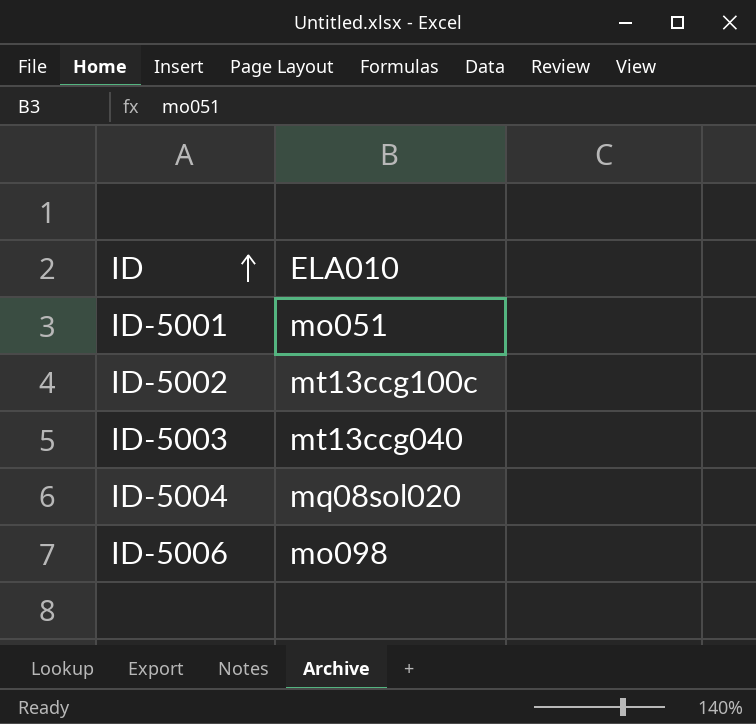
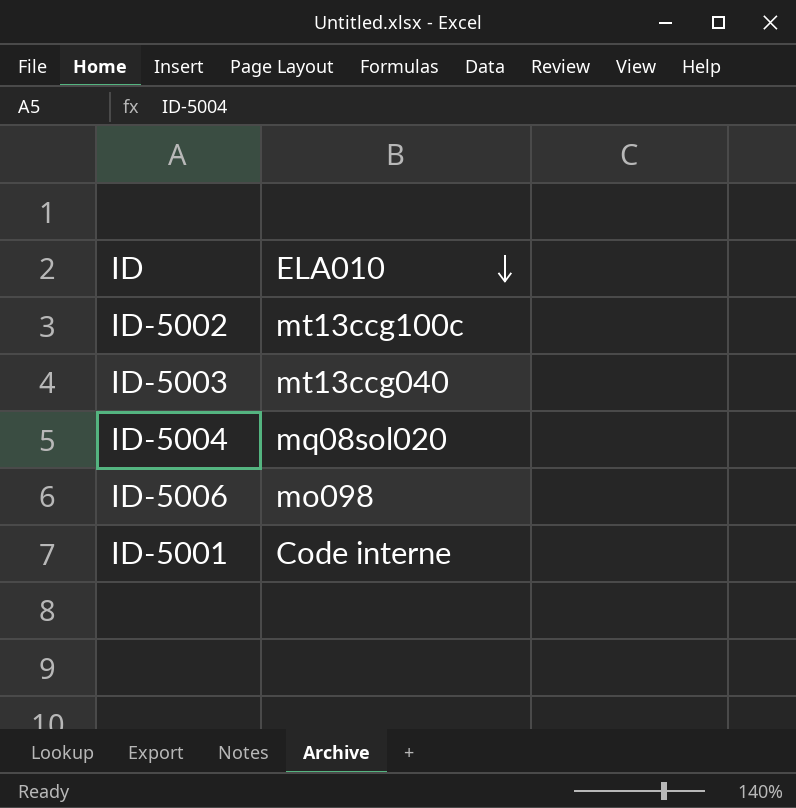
row order: ID ascending -> ELA010 descending
ID-5001 | ELA010: mo051 -> Code interne

